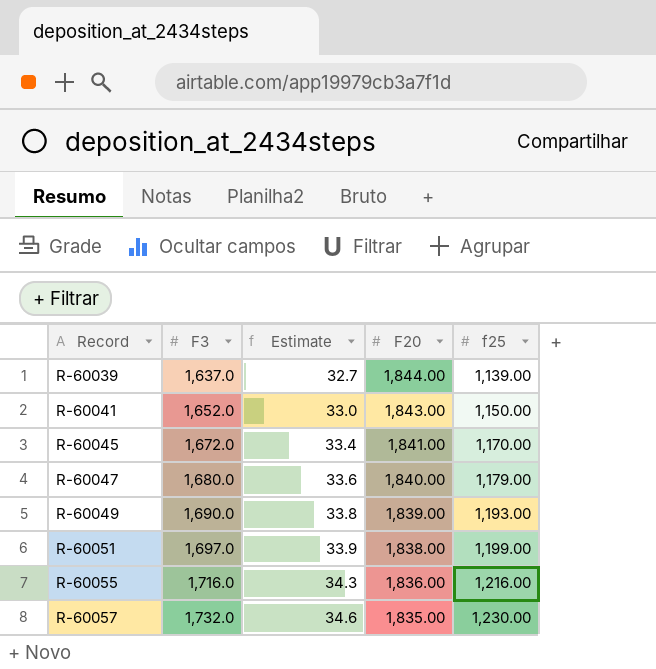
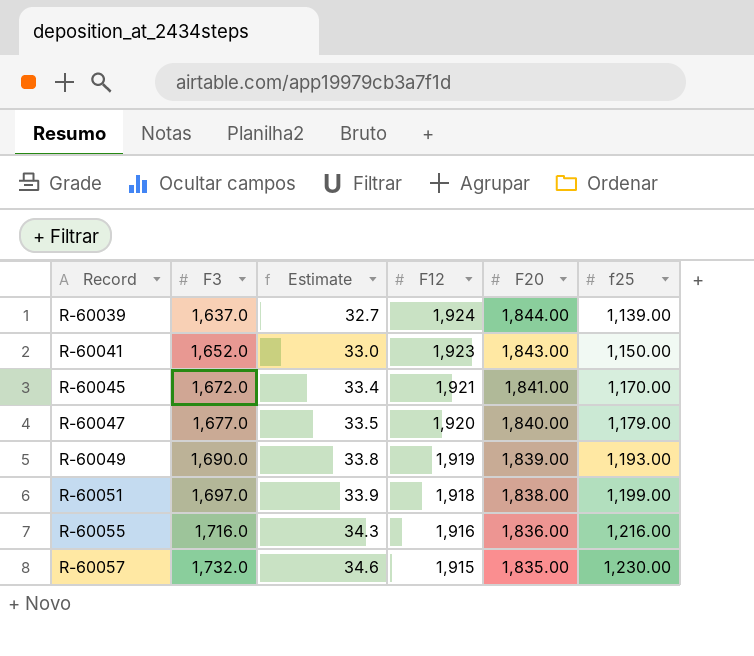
column F12 | position: none -> 4
R-60047 | F3: 1,680.0 -> 1,677.0
R-60047 | Estimate: 33.6 -> 33.5

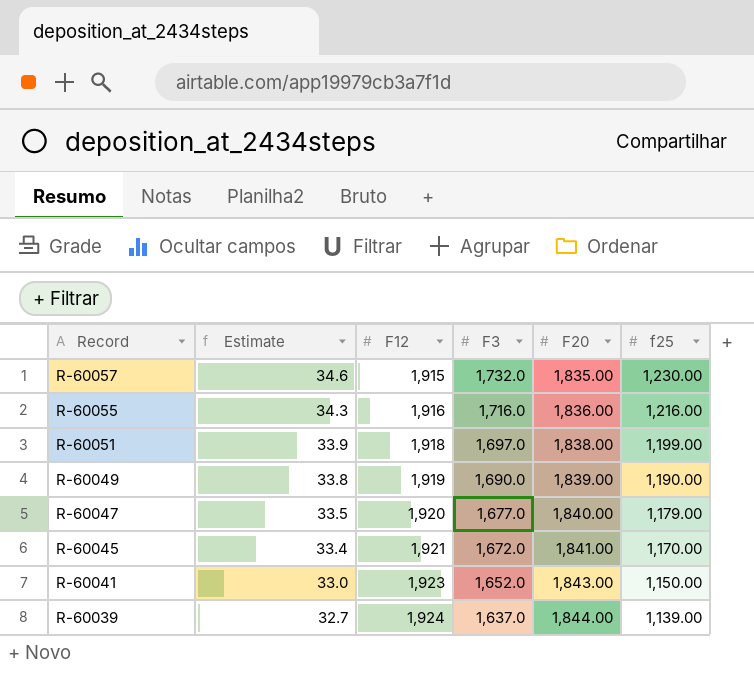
row order: Record ascending -> Record descending
column F3 | position: 2 -> 4
R-60049 | f25: 1,193.00 -> 1,190.00

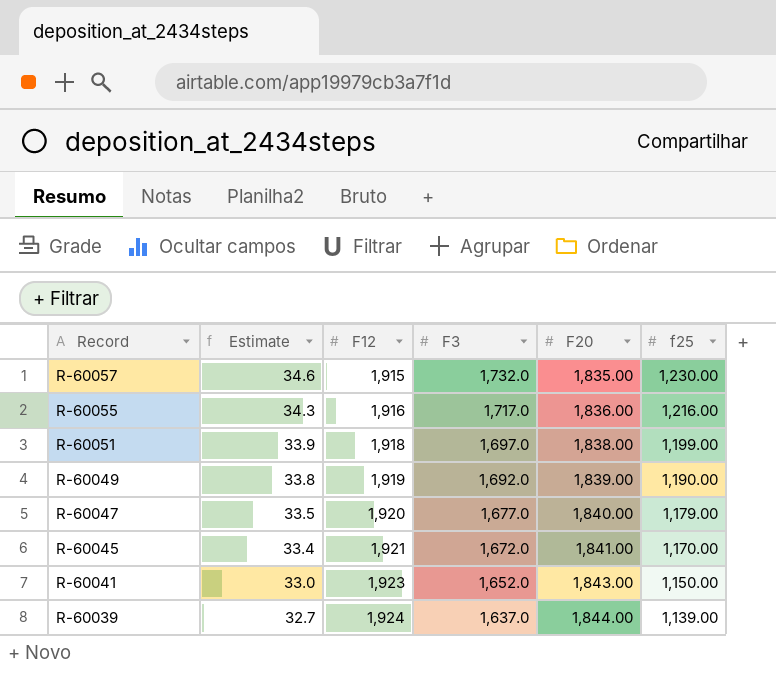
R-60055 | F3: 1,716.0 -> 1,717.0
R-60049 | F3: 1,690.0 -> 1,692.0

